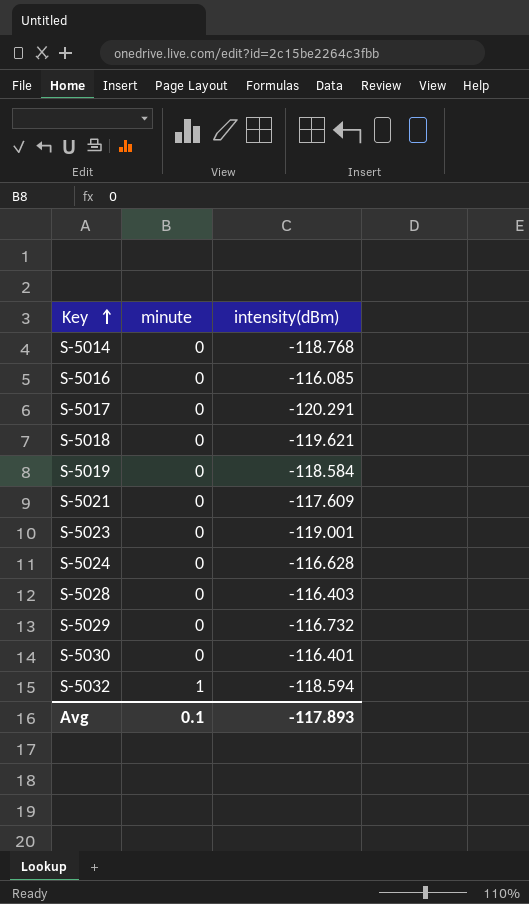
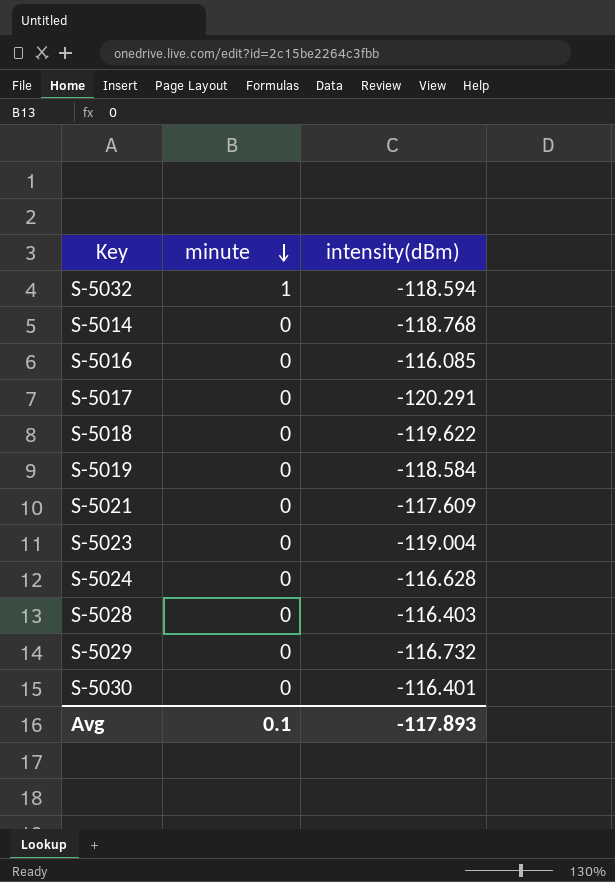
row order: Key ascending -> minute descending
S-5018 | intensity(dBm): -119.621 -> -119.622
S-5023 | intensity(dBm): -119.001 -> -119.004

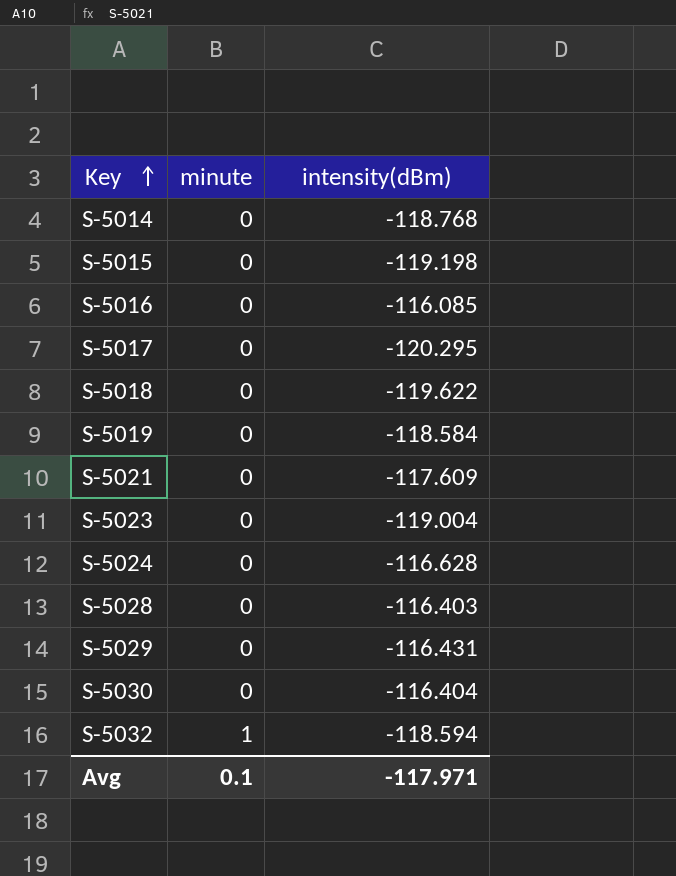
row order: minute descending -> Key ascending
row S-5015: none -> 0 | -119.198
S-5017 | intensity(dBm): -120.291 -> -120.295
S-5029 | intensity(dBm): -116.732 -> -116.431
S-5030 | intensity(dBm): -116.401 -> -116.404
Avg | intensity(dBm): -117.893 -> -117.971

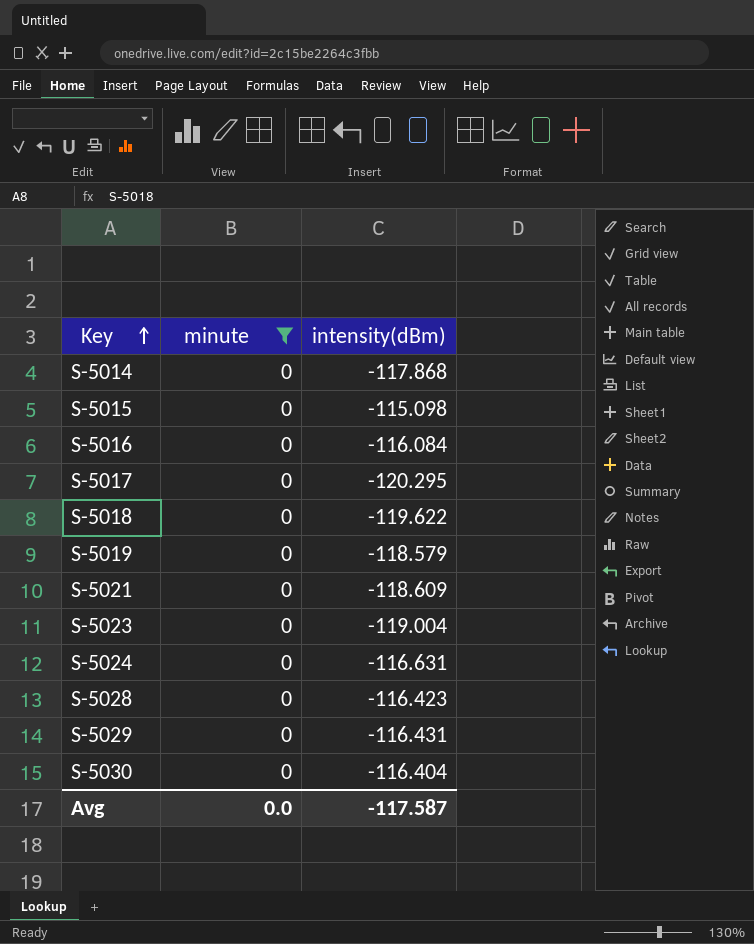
filter: none -> minute = 0
S-5014 | intensity(dBm): -118.768 -> -117.868
S-5015 | intensity(dBm): -119.198 -> -115.098
S-5016 | intensity(dBm): -116.085 -> -116.084
S-5019 | intensity(dBm): -118.584 -> -118.579
S-5021 | intensity(dBm): -117.609 -> -118.609
S-5024 | intensity(dBm): -116.628 -> -116.631
S-5028 | intensity(dBm): -116.403 -> -116.423
Avg | minute: 0.1 -> 0.0
Avg | intensity(dBm): -117.971 -> -117.587

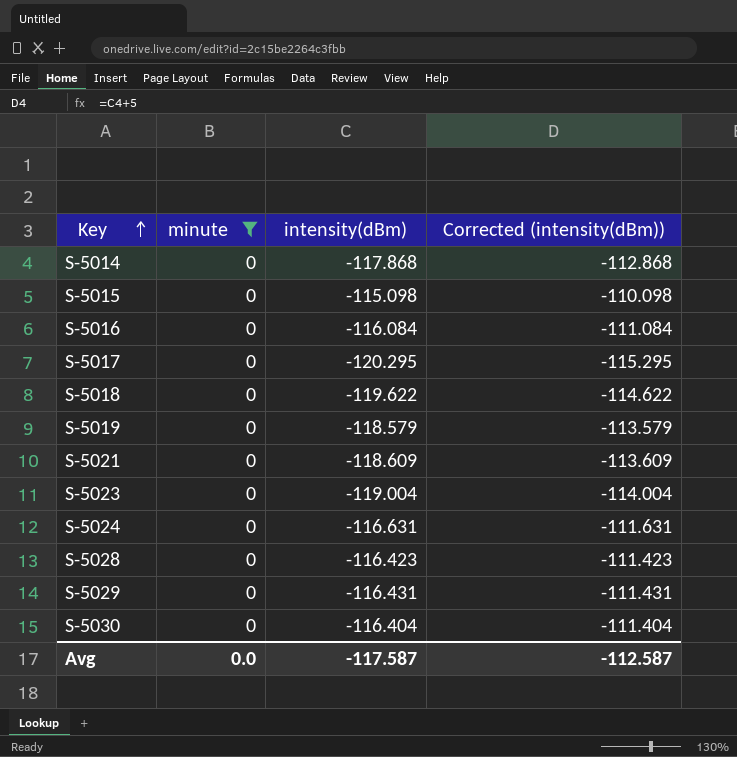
column Corrected (intensity(dBm)) | formula: none -> [intensity(dBm)] + 5

